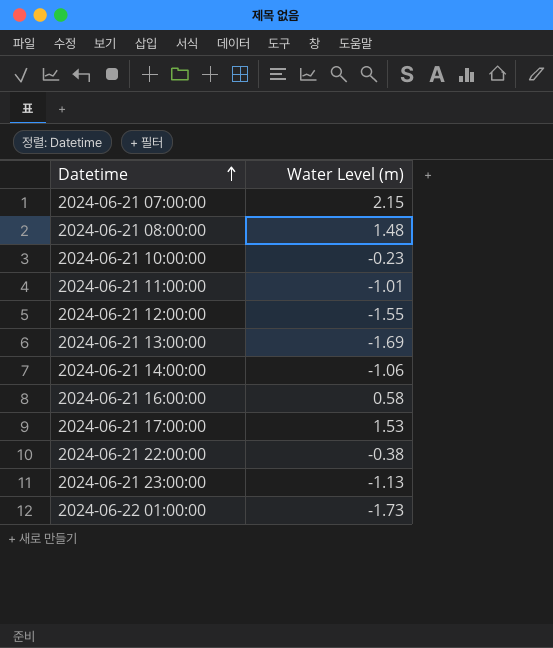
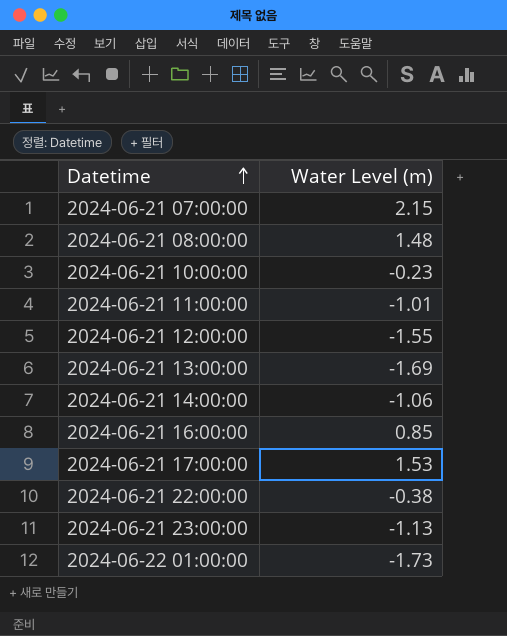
2024-06-21 16:00:00 | Water Level (m): 0.58 -> 0.85

